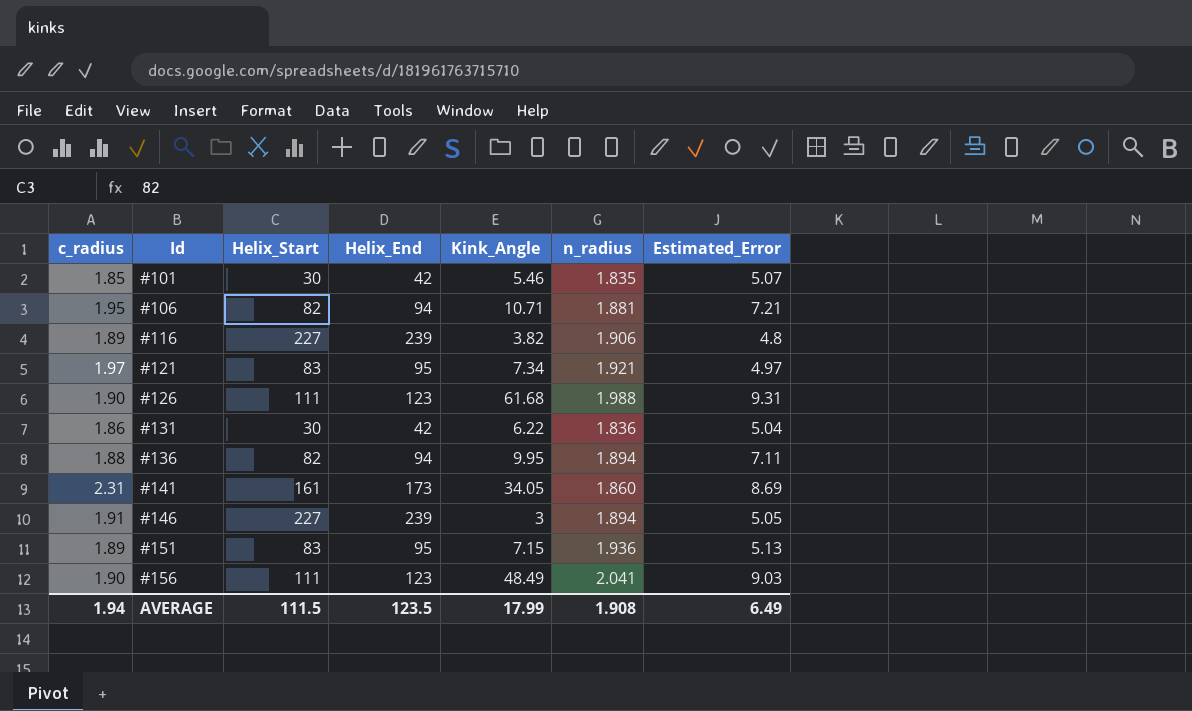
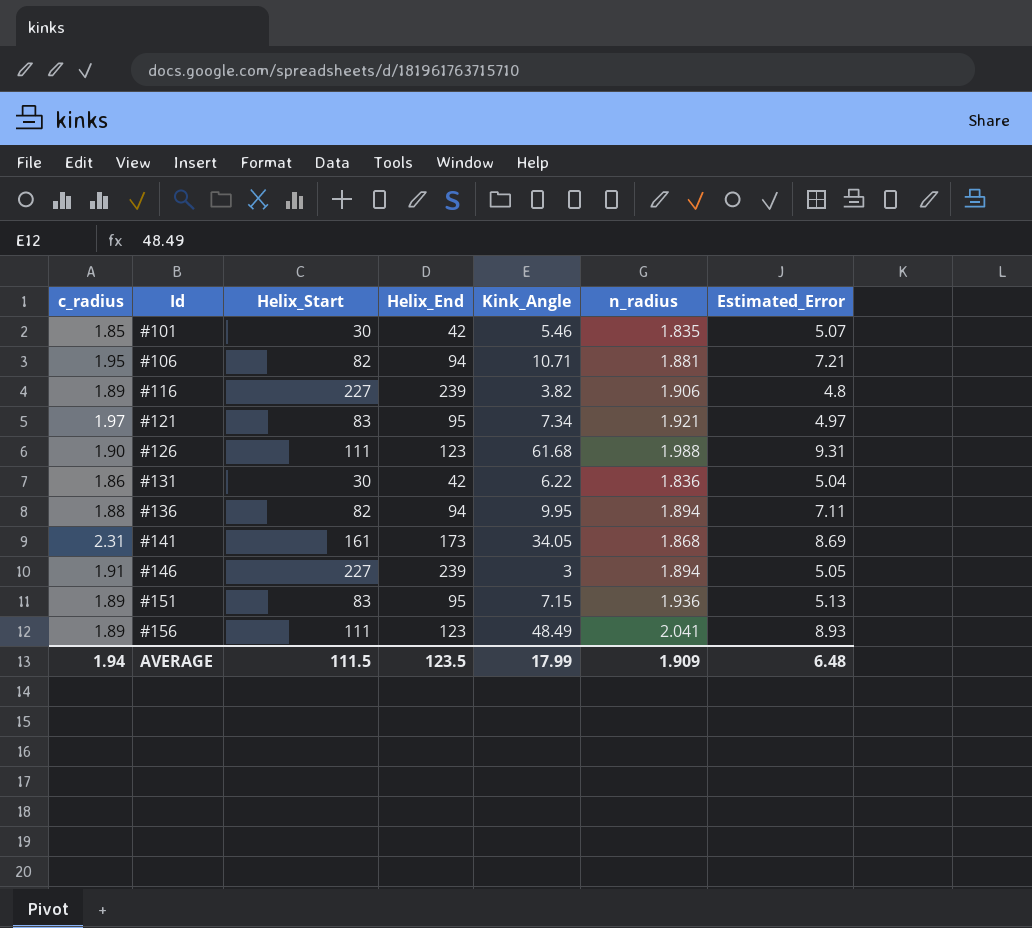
#141 | n_radius: 1.860 -> 1.868
#156 | c_radius: 1.90 -> 1.89
#156 | Estimated_Error: 9.03 -> 8.93
AVERAGE | n_radius: 1.908 -> 1.909
AVERAGE | Estimated_Error: 6.49 -> 6.48

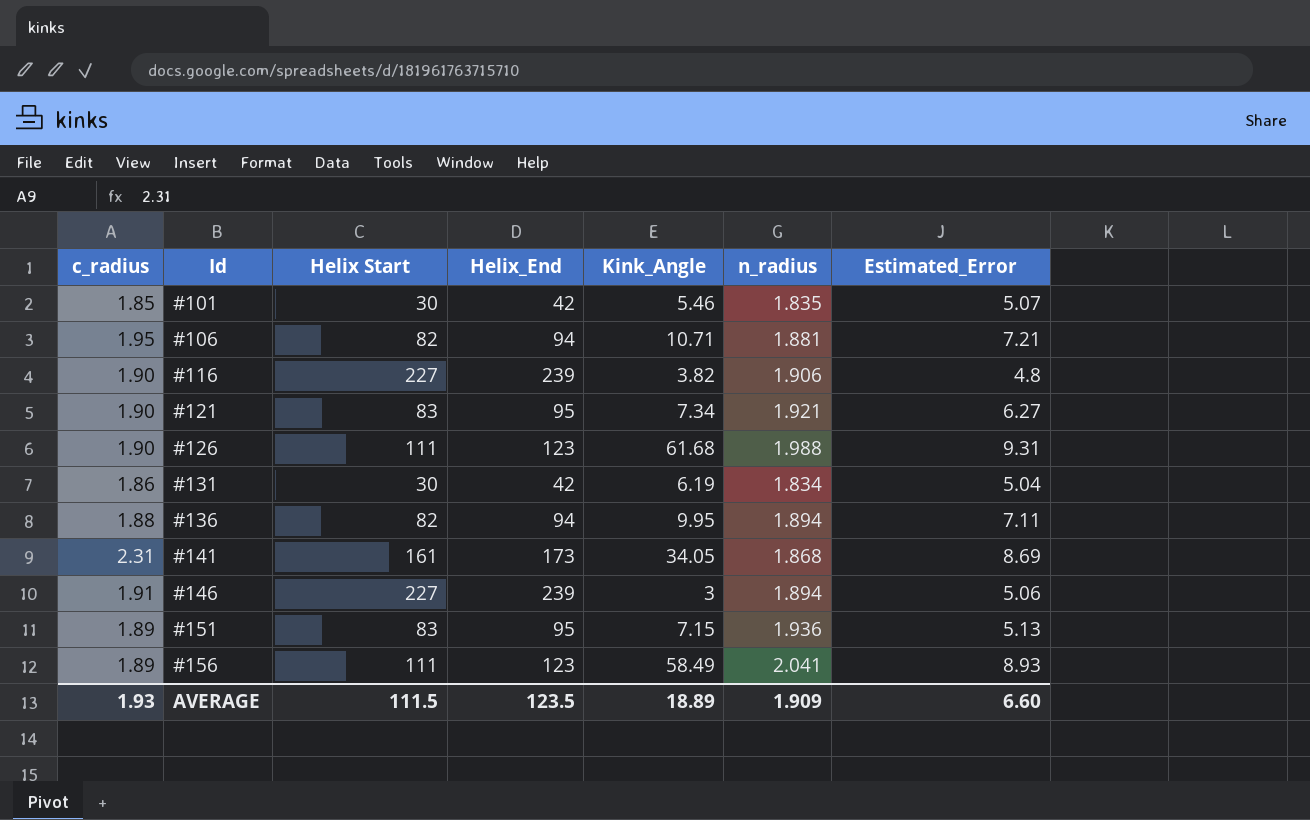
column name: Helix_Start -> Helix Start
#116 | c_radius: 1.89 -> 1.90
#121 | c_radius: 1.97 -> 1.90
#121 | Estimated_Error: 4.97 -> 6.27
#131 | Kink_Angle: 6.22 -> 6.19
#131 | n_radius: 1.836 -> 1.834
#146 | Estimated_Error: 5.05 -> 5.06
#156 | Kink_Angle: 48.49 -> 58.49
AVERAGE | c_radius: 1.94 -> 1.93
AVERAGE | Kink_Angle: 17.99 -> 18.89
AVERAGE | Estimated_Error: 6.48 -> 6.60

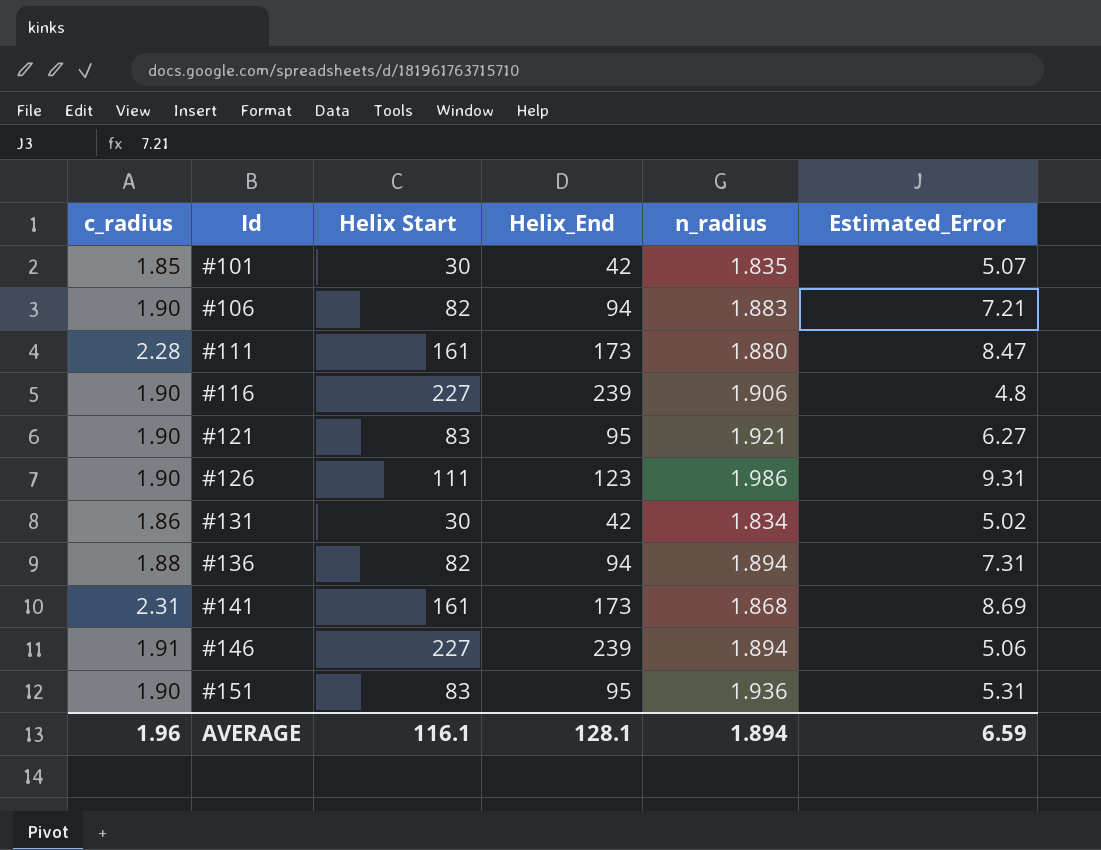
column Kink_Angle | position: 5 -> none
row #156: 1.89 | 111 | 123 | 58.49 | 2.041 | 8.93 -> none
#106 | c_radius: 1.95 -> 1.90
#106 | n_radius: 1.881 -> 1.883
row #111: none -> 2.28 | 161 | 173 | 1.880 | 8.47
#126 | n_radius: 1.988 -> 1.986
#131 | Estimated_Error: 5.04 -> 5.02
#136 | Estimated_Error: 7.11 -> 7.31
#151 | c_radius: 1.89 -> 1.90
#151 | Estimated_Error: 5.13 -> 5.31
AVERAGE | c_radius: 1.93 -> 1.96
AVERAGE | Helix Start: 111.5 -> 116.1
AVERAGE | Helix_End: 123.5 -> 128.1
AVERAGE | n_radius: 1.909 -> 1.894
AVERAGE | Estimated_Error: 6.60 -> 6.59

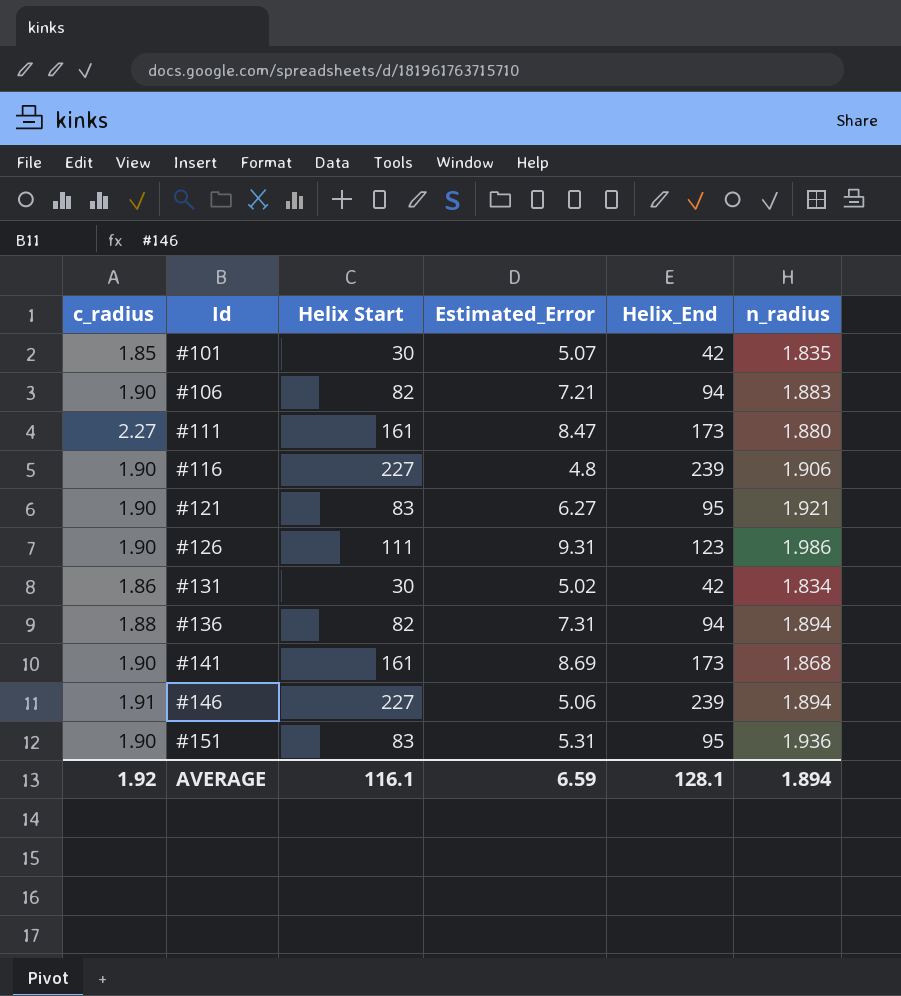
column Estimated_Error | position: 6 -> 4
#111 | c_radius: 2.28 -> 2.27
#141 | c_radius: 2.31 -> 1.90
AVERAGE | c_radius: 1.96 -> 1.92

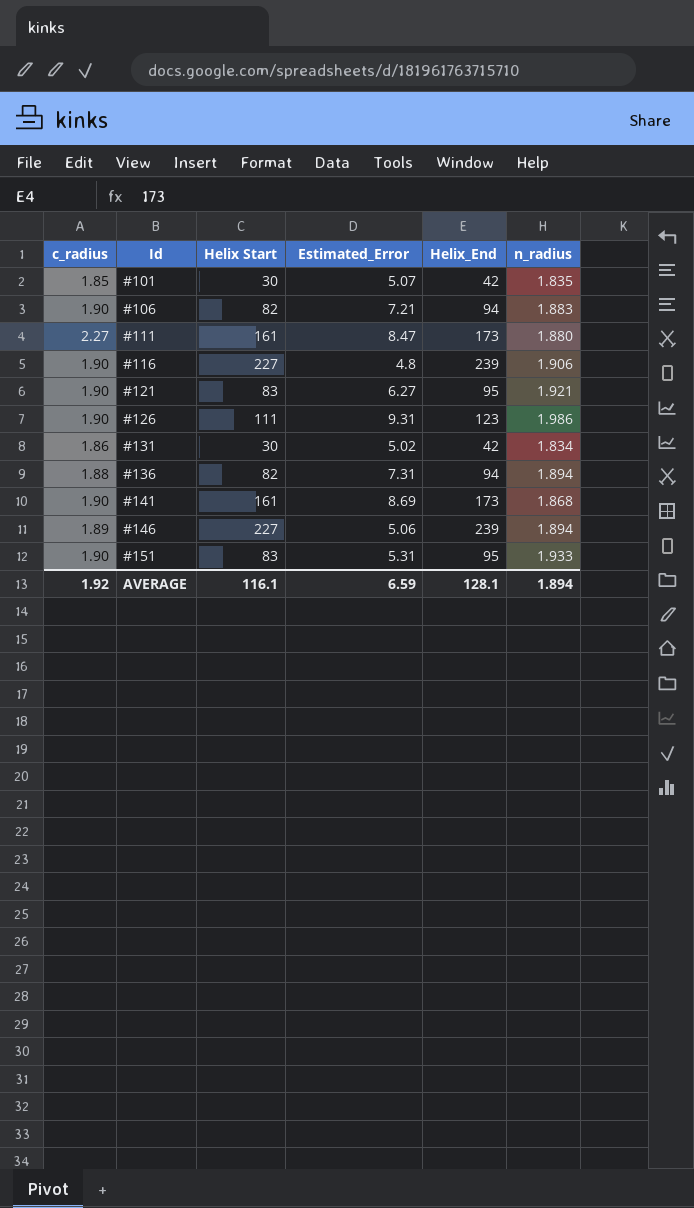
#146 | c_radius: 1.91 -> 1.89
#151 | n_radius: 1.936 -> 1.933

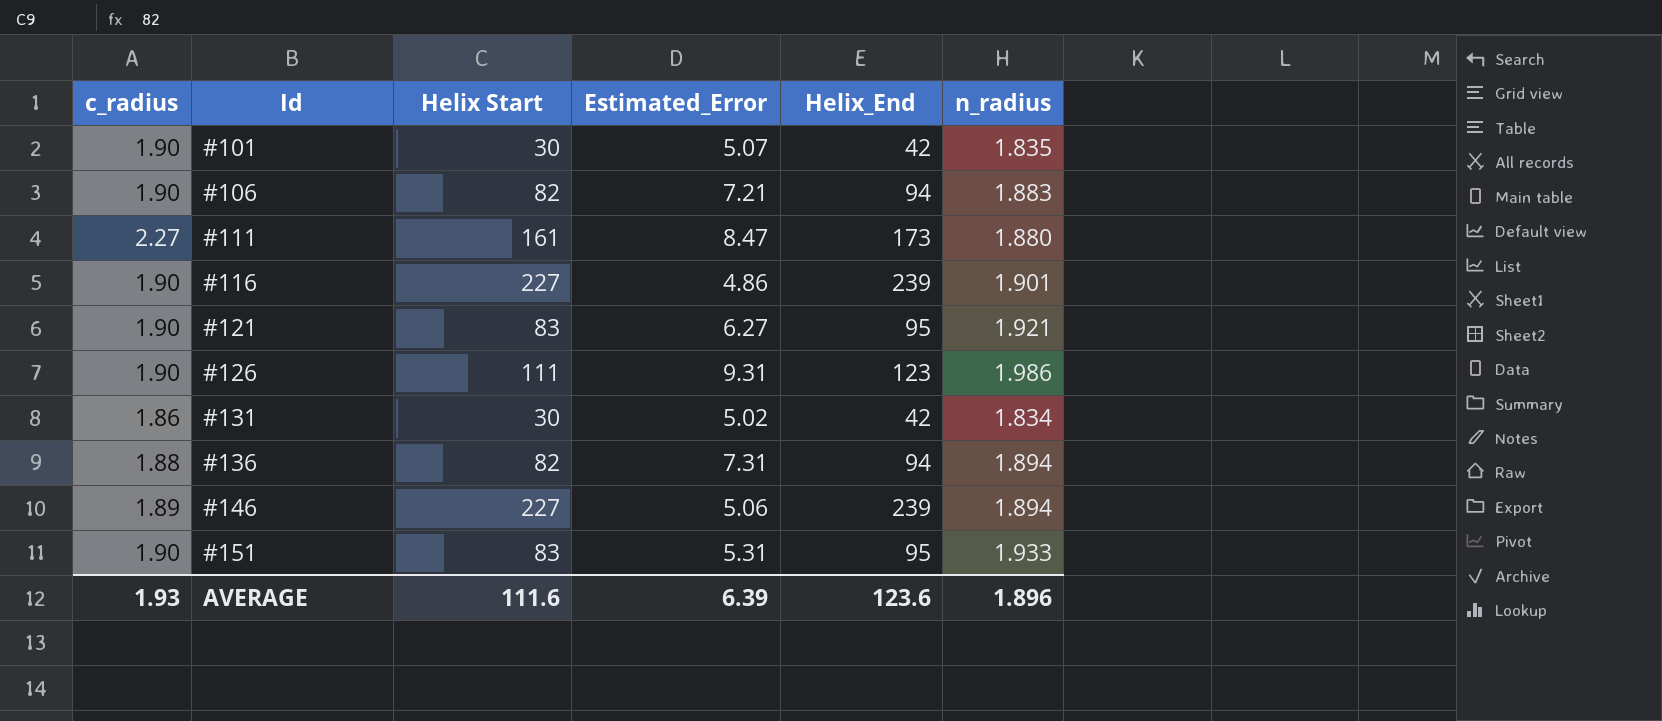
row #141: 1.90 | 161 | 8.69 | 173 | 1.868 -> none
#101 | c_radius: 1.85 -> 1.90
#116 | Estimated_Error: 4.8 -> 4.86
#116 | n_radius: 1.906 -> 1.901
AVERAGE | c_radius: 1.92 -> 1.93
AVERAGE | Helix Start: 116.1 -> 111.6
AVERAGE | Estimated_Error: 6.59 -> 6.39
AVERAGE | Helix_End: 128.1 -> 123.6
AVERAGE | n_radius: 1.894 -> 1.896

